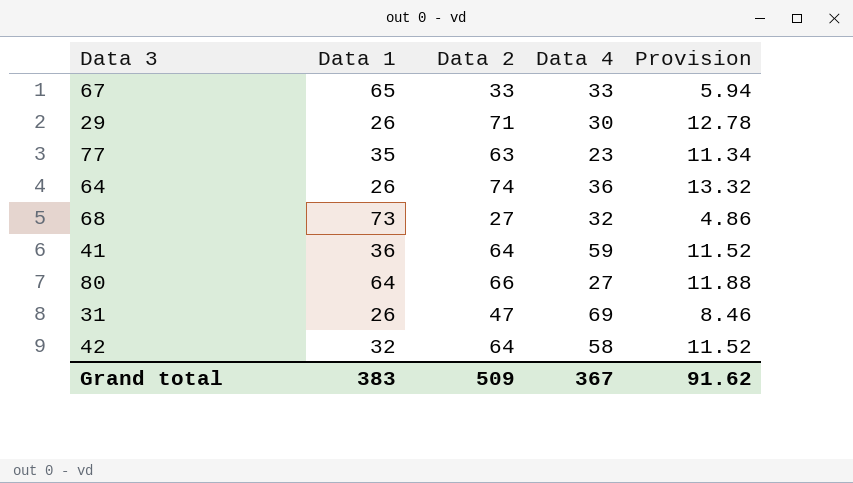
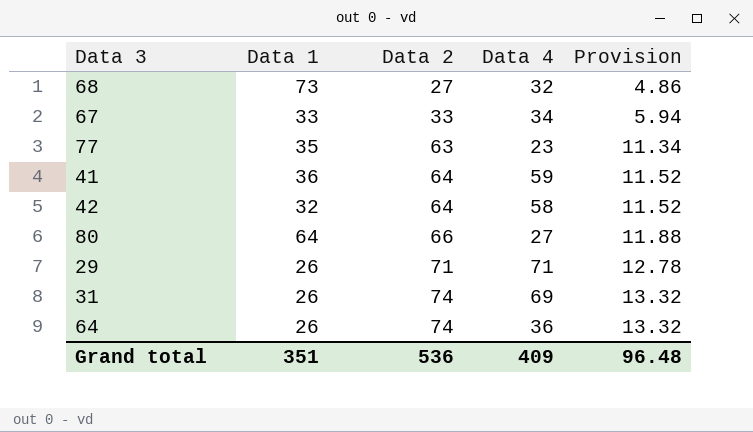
row order: none -> Data 2 ascending
67 | Data 1: 65 -> 33
67 | Data 4: 33 -> 34
29 | Data 4: 30 -> 71
31 | Data 2: 47 -> 74
31 | Provision: 8.46 -> 13.32
Grand total | Data 1: 383 -> 351
Grand total | Data 2: 509 -> 536
Grand total | Data 4: 367 -> 409
Grand total | Provision: 91.62 -> 96.48

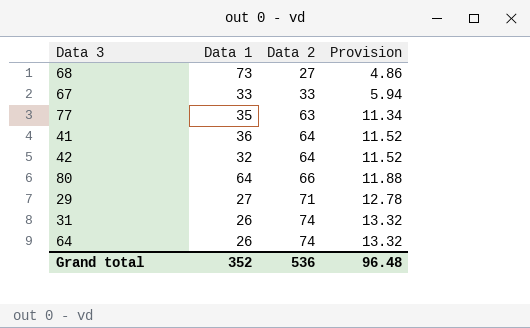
column Data 4 | position: 4 -> none
29 | Data 1: 26 -> 27
Grand total | Data 1: 351 -> 352

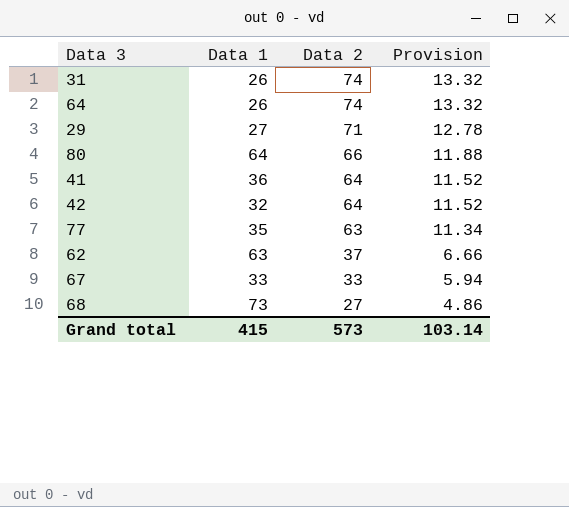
row order: Data 2 ascending -> Data 2 descending
row 62: none -> 63 | 37 | 6.66
Grand total | Data 1: 352 -> 415
Grand total | Data 2: 536 -> 573
Grand total | Provision: 96.48 -> 103.14

